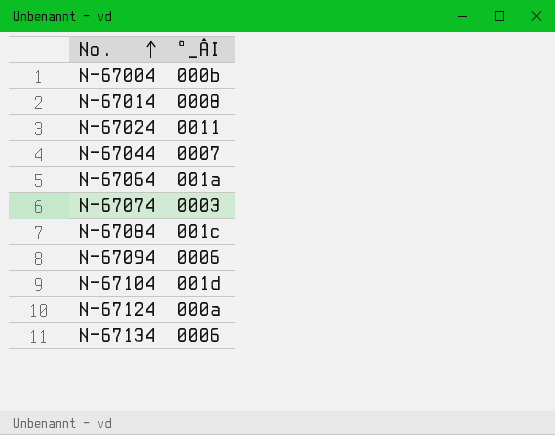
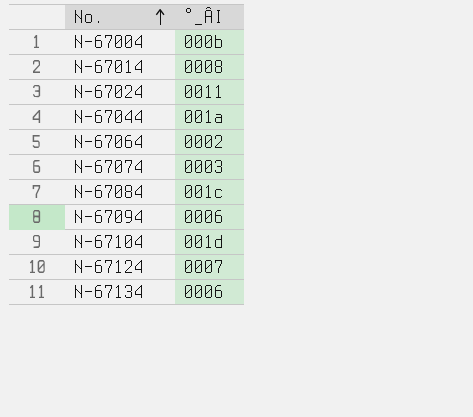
N-67044 | °_ÂI: 0007 -> 001a
N-67064 | °_ÂI: 001a -> 0002
N-67124 | °_ÂI: 000a -> 0007

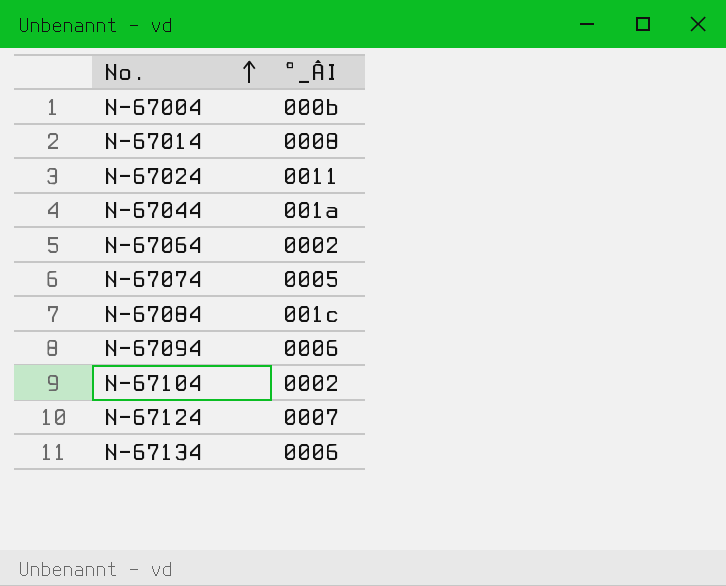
N-67074 | °_ÂI: 0003 -> 0005
N-67104 | °_ÂI: 001d -> 0002

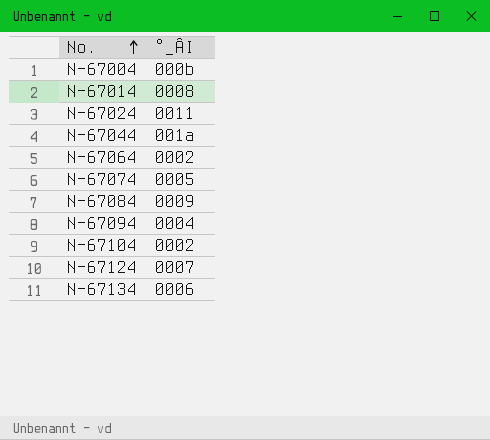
N-67084 | °_ÂI: 001c -> 0009
N-67094 | °_ÂI: 0006 -> 0004

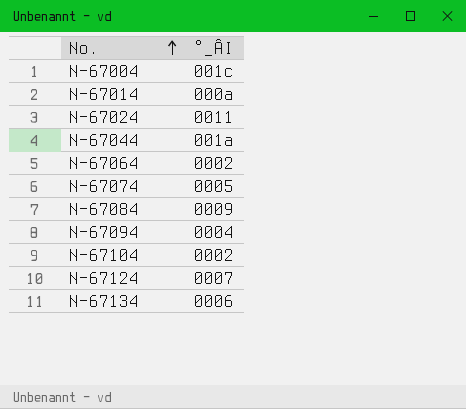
N-67004 | °_ÂI: 000b -> 001c
N-67014 | °_ÂI: 0008 -> 000a

